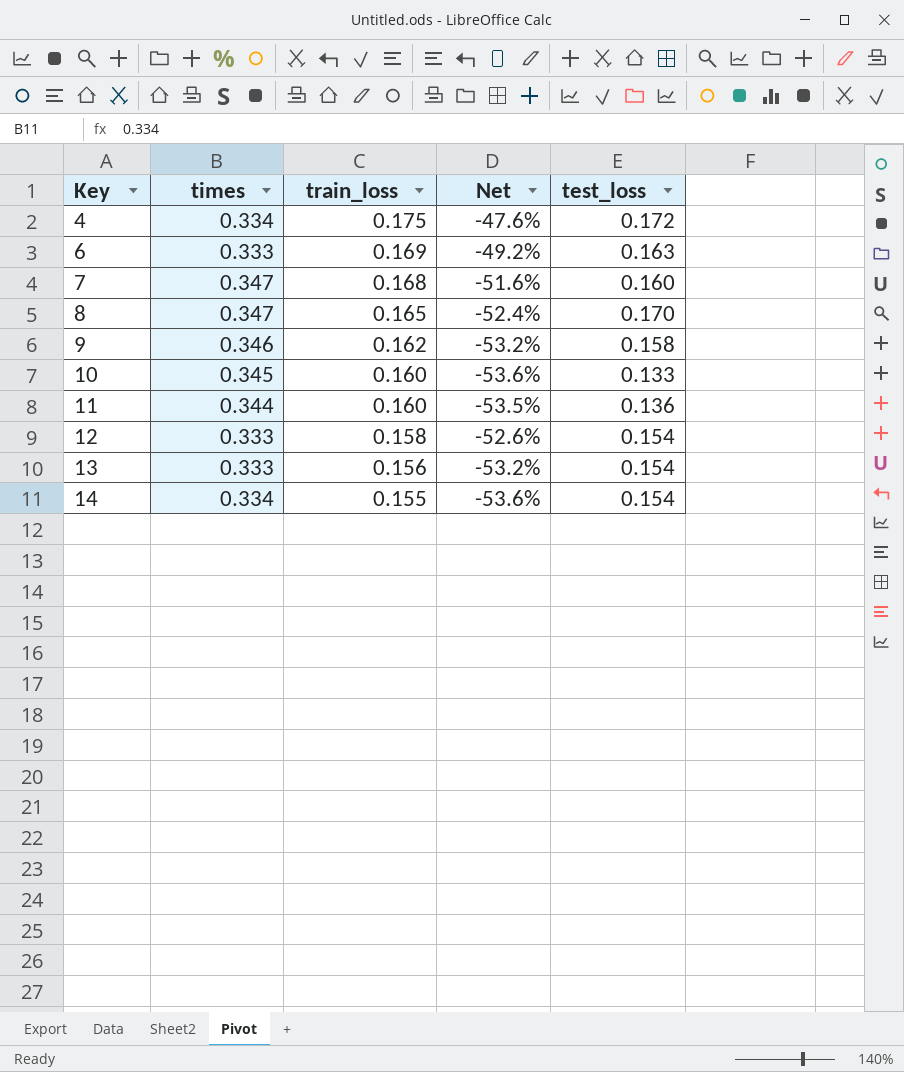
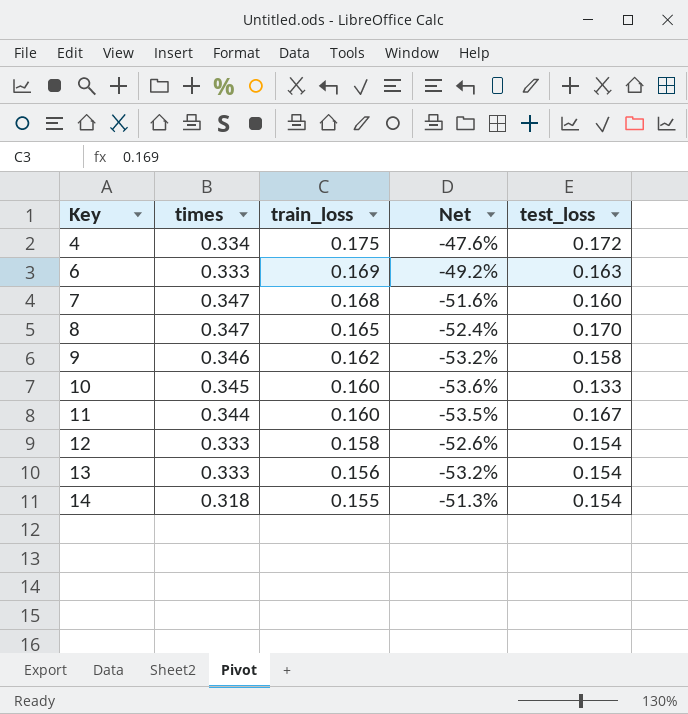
11 | test_loss: 0.136 -> 0.167
14 | times: 0.334 -> 0.318
14 | Net: -53.6% -> -51.3%

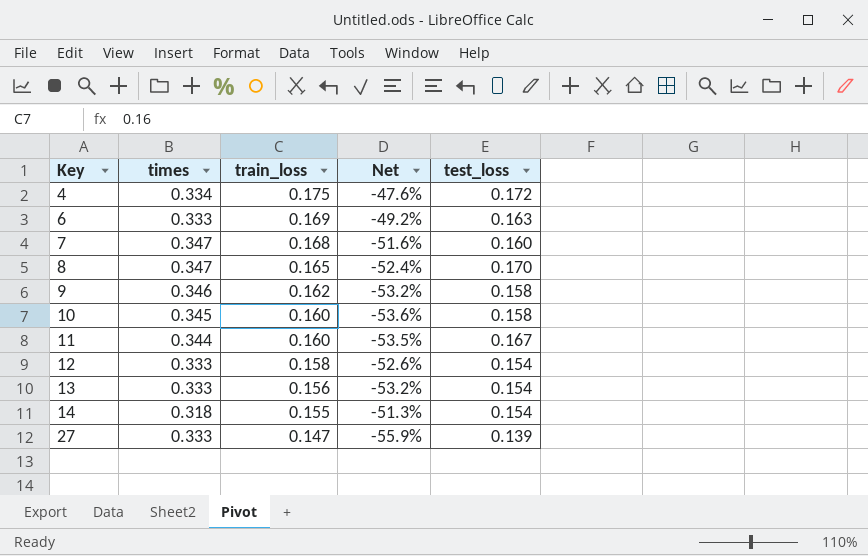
10 | test_loss: 0.133 -> 0.158
row 27: none -> 0.333 | 0.147 | -55.9% | 0.139

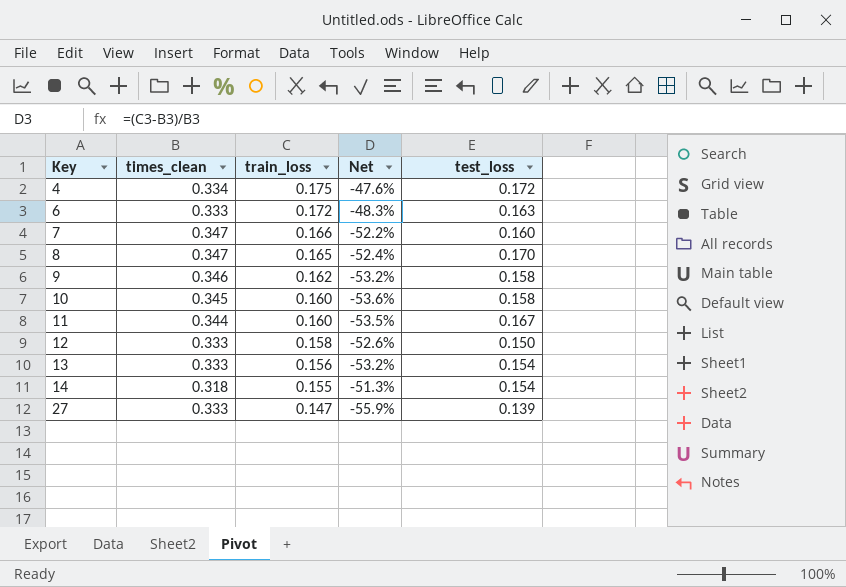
column name: times -> times_clean
6 | train_loss: 0.169 -> 0.172
6 | Net: -49.2% -> -48.3%
7 | train_loss: 0.168 -> 0.166
7 | Net: -51.6% -> -52.2%
12 | test_loss: 0.154 -> 0.150

